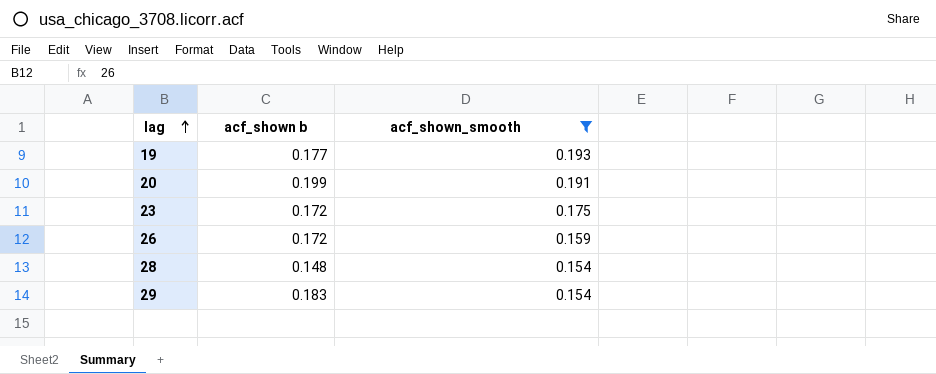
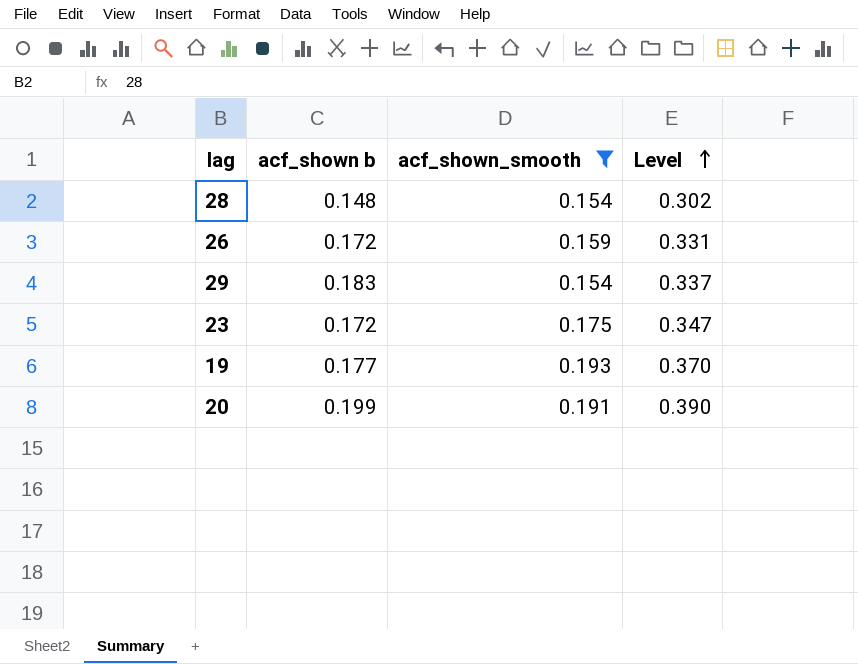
row order: lag ascending -> Level ascending
column Level | formula: none -> [acf_shown b] + [acf_shown_smooth]

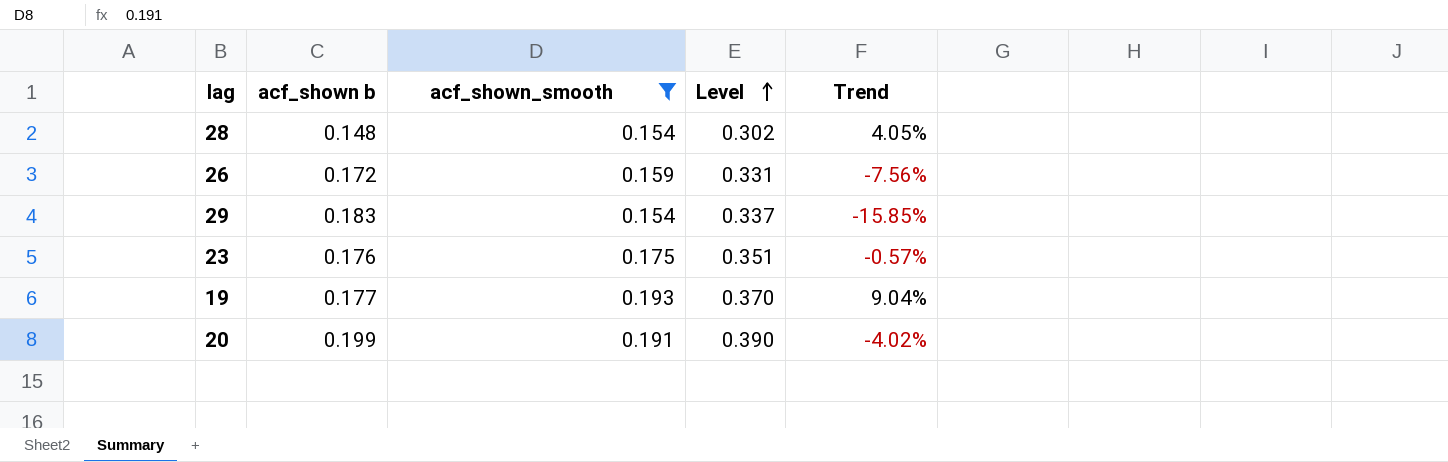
column Trend | formula: none -> ([acf_shown_smooth] - [acf_shown b]) / [acf_shown b]
23 | acf_shown b: 0.172 -> 0.176
23 | Level: 0.347 -> 0.351

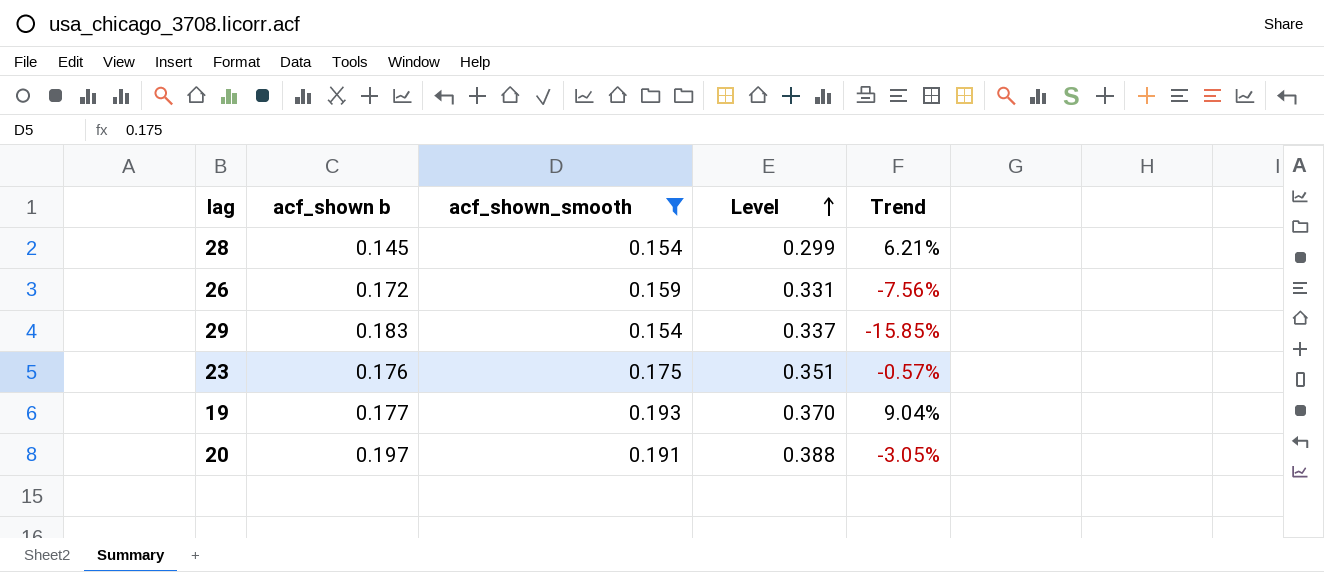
28 | acf_shown b: 0.148 -> 0.145
28 | Level: 0.302 -> 0.299
28 | Trend: 4.05% -> 6.21%
20 | acf_shown b: 0.199 -> 0.197
20 | Level: 0.390 -> 0.388
20 | Trend: -4.02% -> -3.05%

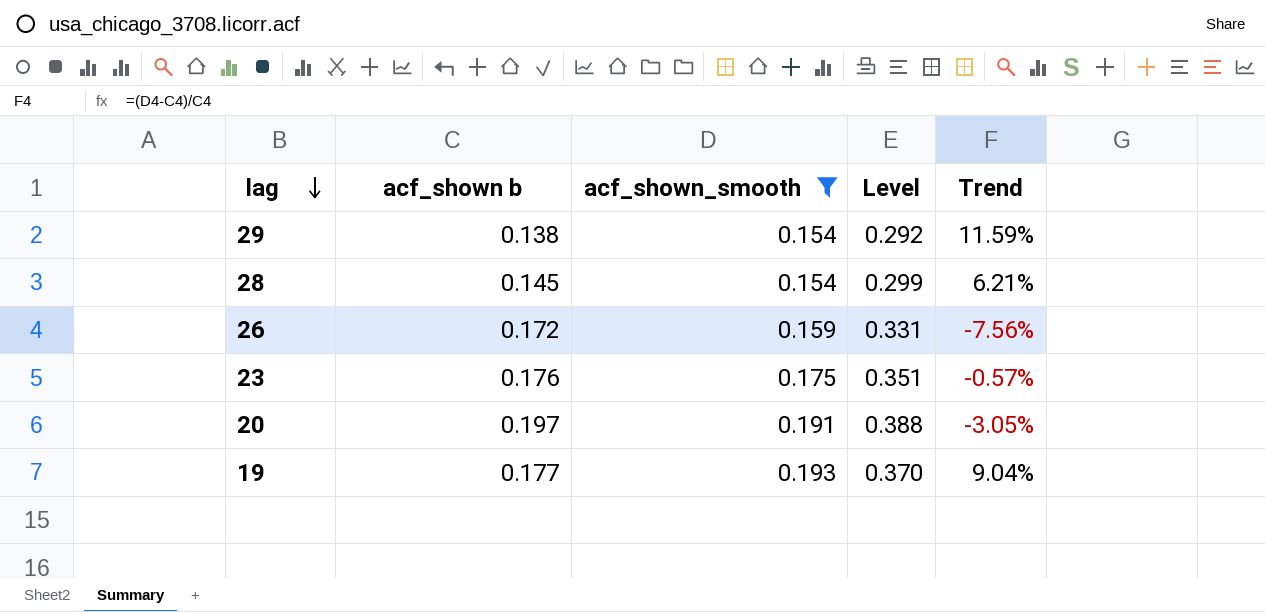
row order: Level ascending -> lag descending
29 | acf_shown b: 0.183 -> 0.138
29 | Level: 0.337 -> 0.292
29 | Trend: -15.85% -> 11.59%

